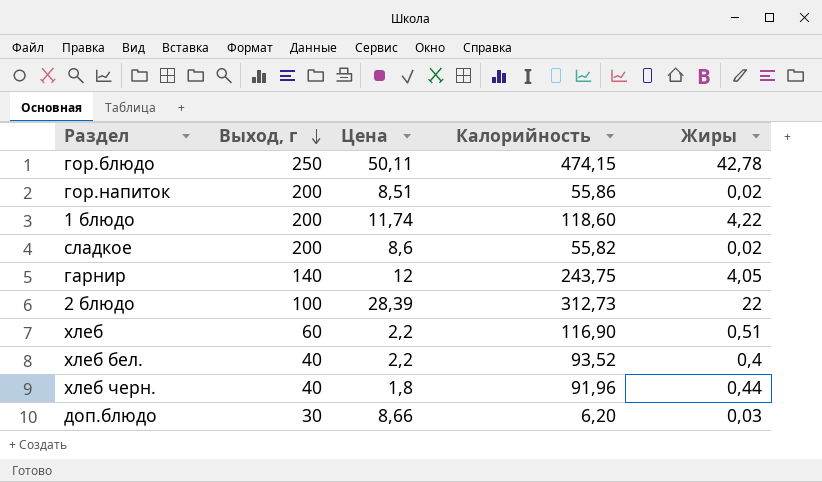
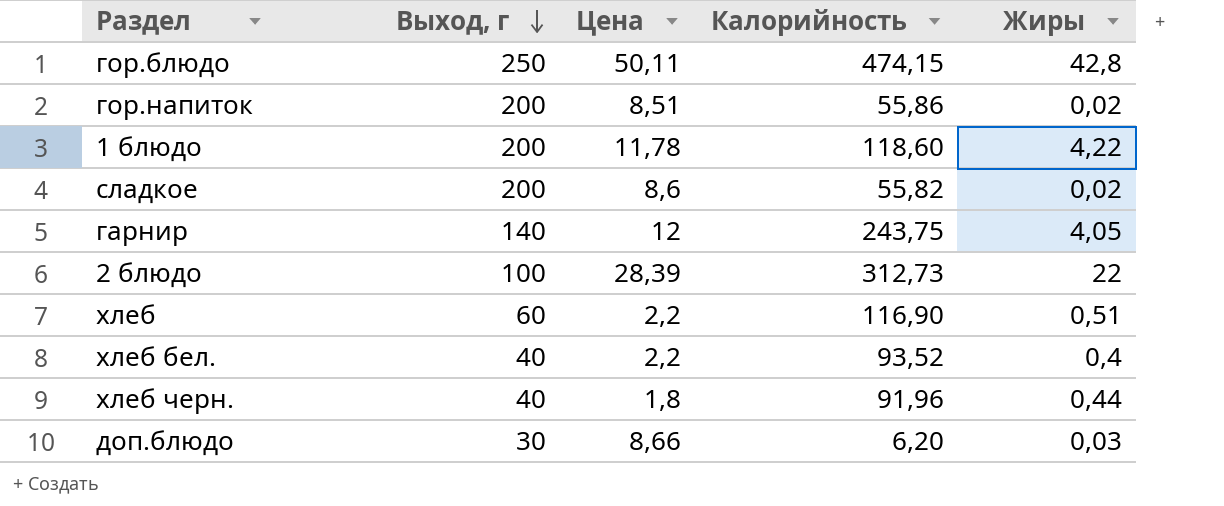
гор.блюдо | Жиры: 42,78 -> 42,8
1 блюдо | Цена: 11,74 -> 11,78

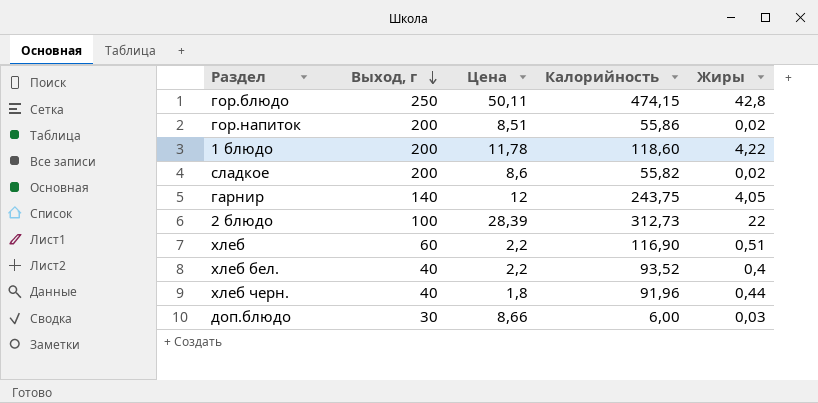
доп.блюдо | Калорийность: 6,20 -> 6,00

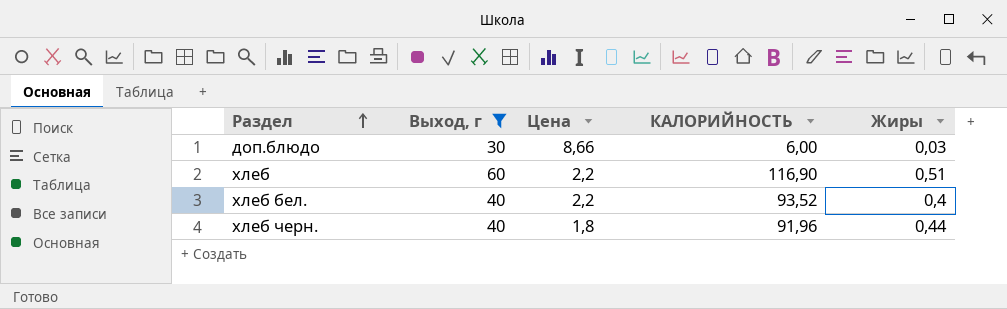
filter: none -> Выход, г <= 60
row order: Выход, г descending -> Раздел ascending
column name: Калорийность -> КАЛОРИЙНОСТЬ

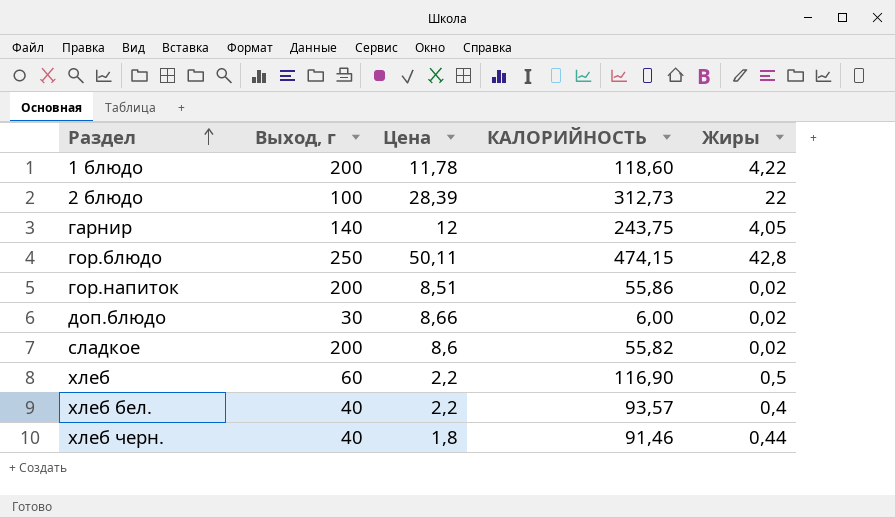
filter: Выход, г <= 60 -> none
доп.блюдо | Жиры: 0,03 -> 0,02
хлеб | Жиры: 0,51 -> 0,5
хлеб бел. | КАЛОРИЙНОСТЬ: 93,52 -> 93,57
хлеб черн. | КАЛОРИЙНОСТЬ: 91,96 -> 91,46

